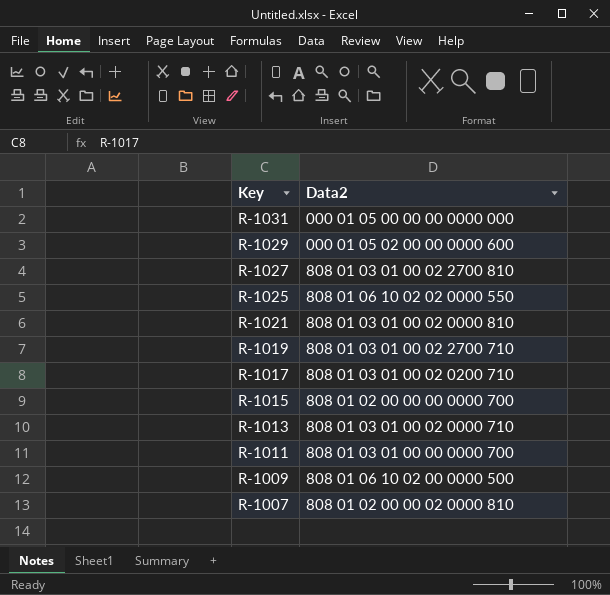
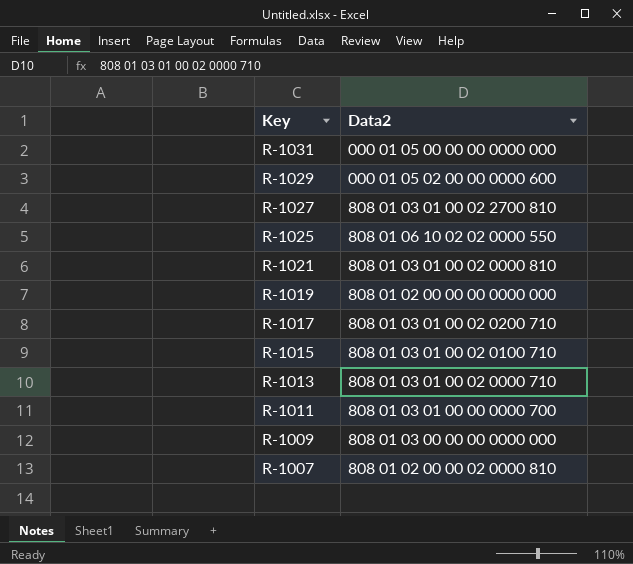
R-1019 | Data2: 808 01 03 01 00 02 2700 710 -> 808 01 02 00 00 00 0000 000
R-1015 | Data2: 808 01 02 00 00 00 0000 700 -> 808 01 03 01 00 02 0100 710
R-1009 | Data2: 808 01 06 10 02 00 0000 500 -> 808 01 03 00 00 00 0000 000

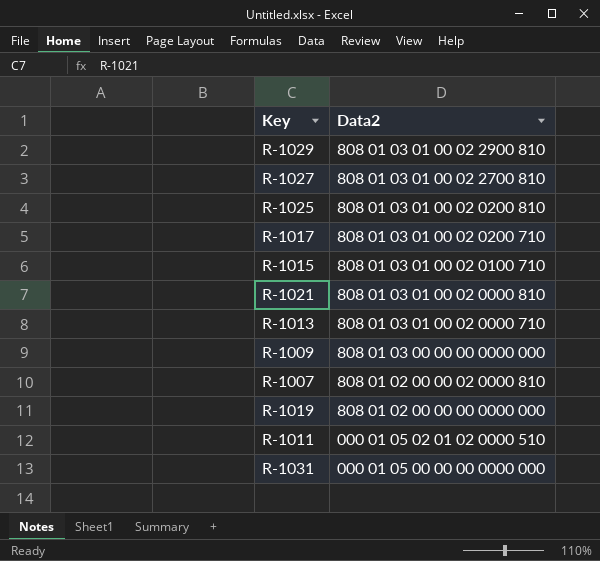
row order: Key descending -> Data2 descending
R-1029 | Data2: 000 01 05 02 00 00 0000 600 -> 808 01 03 01 00 02 2900 810
R-1025 | Data2: 808 01 06 10 02 02 0000 550 -> 808 01 03 01 00 02 0200 810
R-1011 | Data2: 808 01 03 01 00 00 0000 700 -> 000 01 05 02 01 02 0000 510

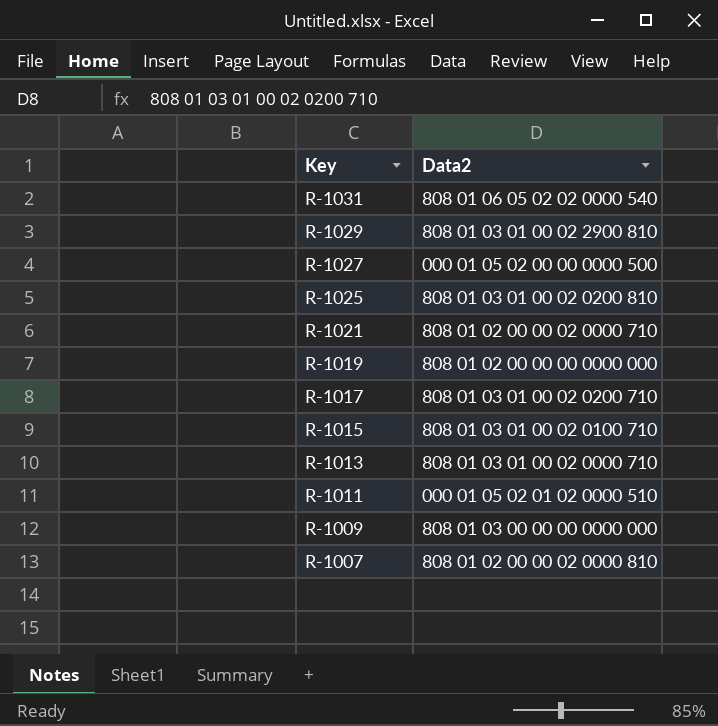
row order: Data2 descending -> Key descending
R-1031 | Data2: 000 01 05 00 00 00 0000 000 -> 808 01 06 05 02 02 0000 540
R-1027 | Data2: 808 01 03 01 00 02 2700 810 -> 000 01 05 02 00 00 0000 500
R-1021 | Data2: 808 01 03 01 00 02 0000 810 -> 808 01 02 00 00 02 0000 710

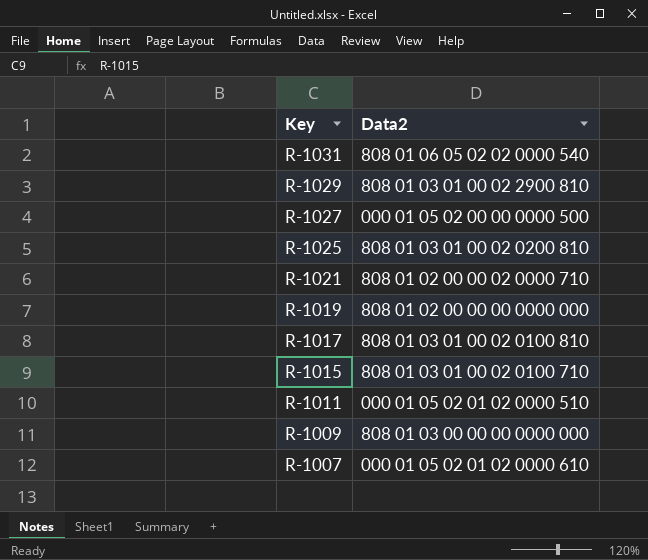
row R-1013: 808 01 03 01 00 02 0000 710 -> none
R-1017 | Data2: 808 01 03 01 00 02 0200 710 -> 808 01 03 01 00 02 0100 810
R-1007 | Data2: 808 01 02 00 00 02 0000 810 -> 000 01 05 02 01 02 0000 610

